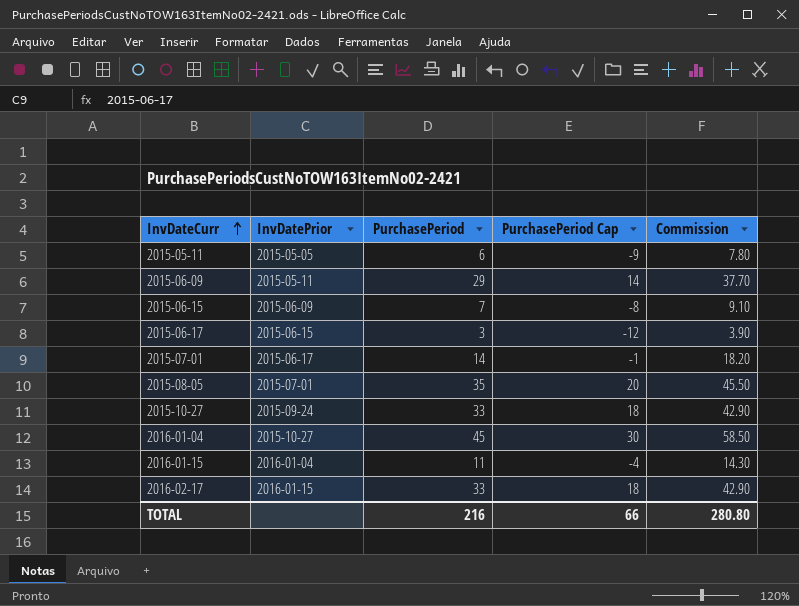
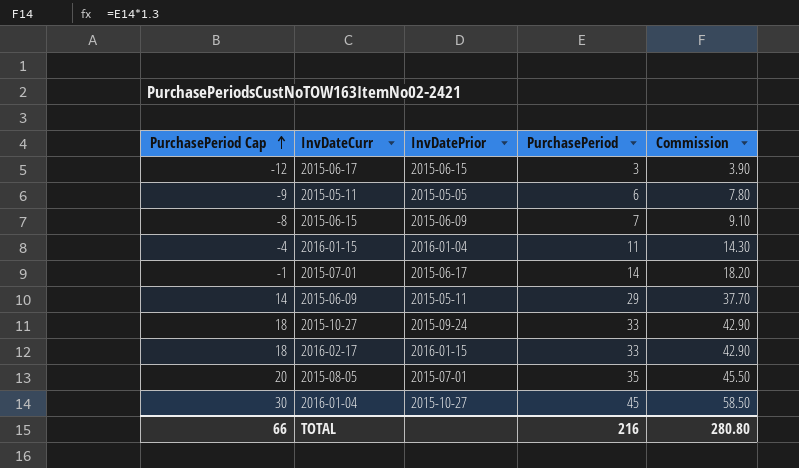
row order: InvDateCurr ascending -> PurchasePeriod Cap ascending
column PurchasePeriod Cap | position: 4 -> 1

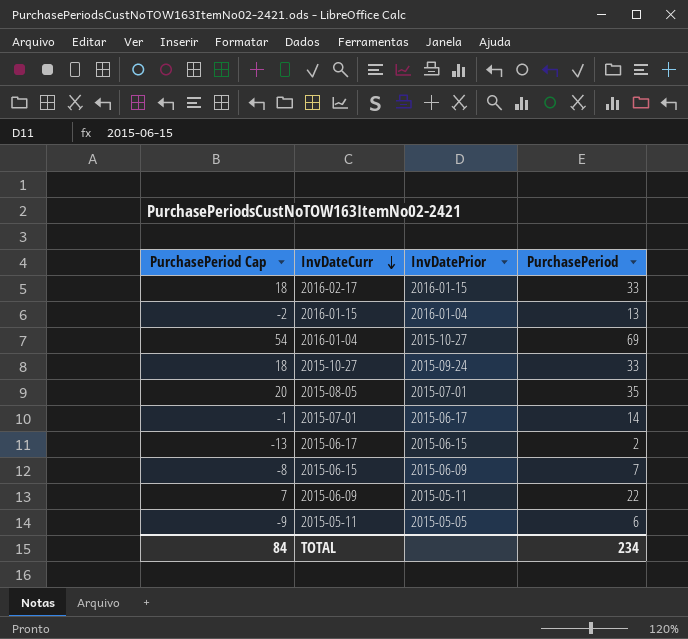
row order: PurchasePeriod Cap ascending -> InvDateCurr descending
column Commission | formula: [PurchasePeriod] * 1.3 -> none
2016-01-15 | PurchasePeriod Cap: -4 -> -2
2016-01-15 | PurchasePeriod: 11 -> 13
2016-01-04 | PurchasePeriod Cap: 30 -> 54
2016-01-04 | PurchasePeriod: 45 -> 69
2015-06-17 | PurchasePeriod Cap: -12 -> -13
2015-06-17 | PurchasePeriod: 3 -> 2
2015-06-09 | PurchasePeriod Cap: 14 -> 7
2015-06-09 | PurchasePeriod: 29 -> 22
TOTAL | PurchasePeriod Cap: 66 -> 84
TOTAL | PurchasePeriod: 216 -> 234

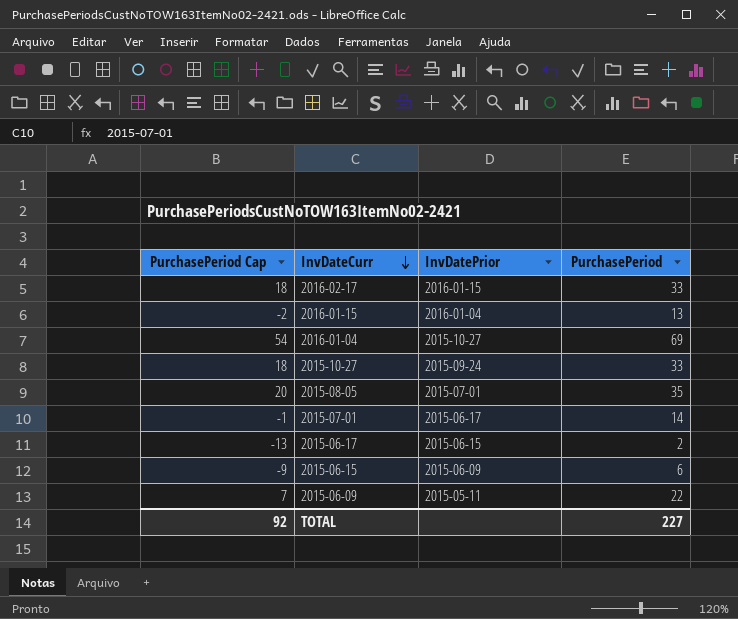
row 2015-05-11: -9 | 2015-05-05 | 6 -> none
2015-06-15 | PurchasePeriod Cap: -8 -> -9
2015-06-15 | PurchasePeriod: 7 -> 6
TOTAL | PurchasePeriod Cap: 84 -> 92
TOTAL | PurchasePeriod: 234 -> 227

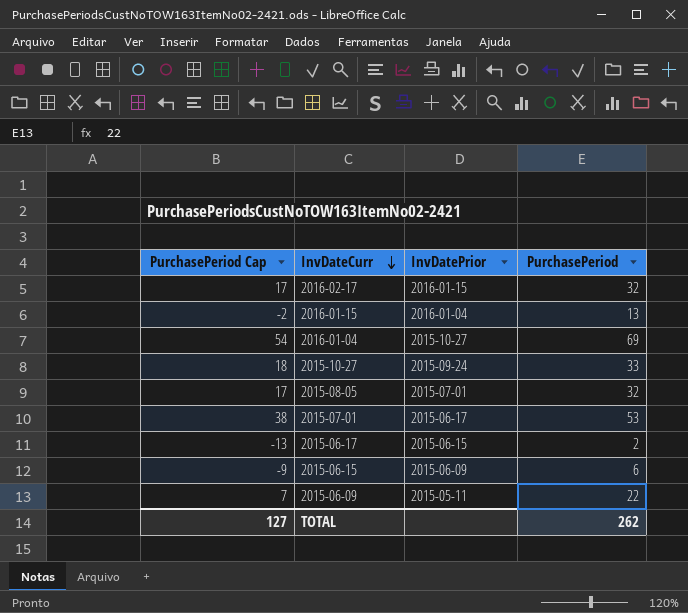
2016-02-17 | PurchasePeriod Cap: 18 -> 17
2016-02-17 | PurchasePeriod: 33 -> 32
2015-08-05 | PurchasePeriod Cap: 20 -> 17
2015-08-05 | PurchasePeriod: 35 -> 32
2015-07-01 | PurchasePeriod Cap: -1 -> 38
2015-07-01 | PurchasePeriod: 14 -> 53
TOTAL | PurchasePeriod Cap: 92 -> 127
TOTAL | PurchasePeriod: 227 -> 262

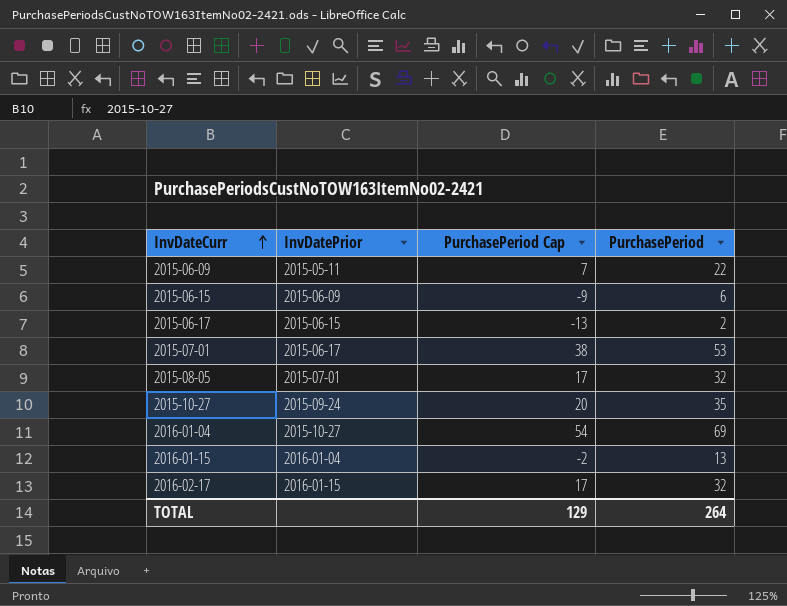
row order: InvDateCurr descending -> InvDateCurr ascending
column PurchasePeriod Cap | position: 1 -> 3
2015-10-27 | PurchasePeriod Cap: 18 -> 20
2015-10-27 | PurchasePeriod: 33 -> 35
TOTAL | PurchasePeriod Cap: 127 -> 129
TOTAL | PurchasePeriod: 262 -> 264

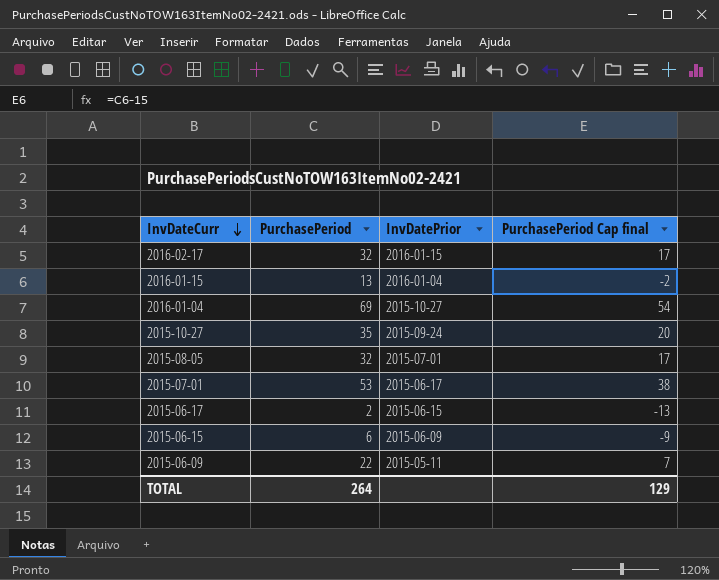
row order: InvDateCurr ascending -> InvDateCurr descending
column PurchasePeriod | position: 4 -> 2
column name: PurchasePeriod Cap -> PurchasePeriod Cap final

